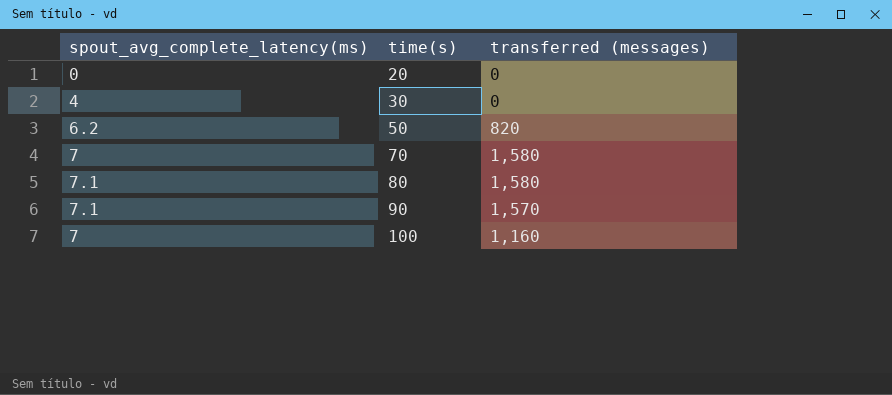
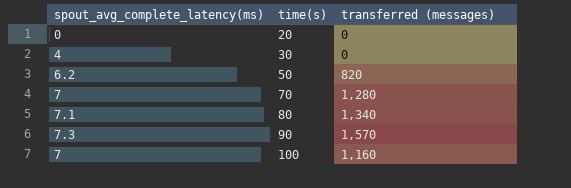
70 | transferred (messages): 1,580 -> 1,280
80 | transferred (messages): 1,580 -> 1,340
90 | spout_avg_complete_latency(ms): 7.1 -> 7.3

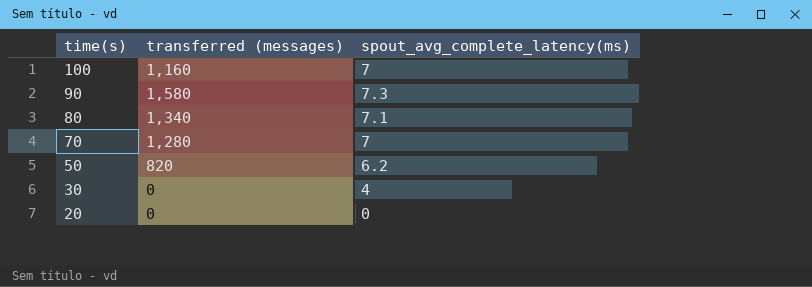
row order: time(s) ascending -> time(s) descending
column spout_avg_complete_latency(ms) | position: 1 -> 3
90 | transferred (messages): 1,570 -> 1,580

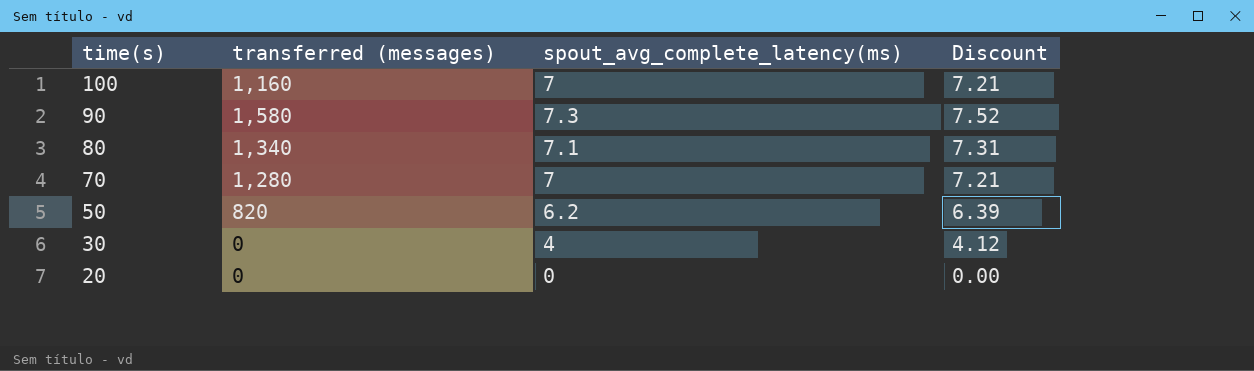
column Discount | formula: none -> [spout_avg_complete_latency(ms)] * 1.03

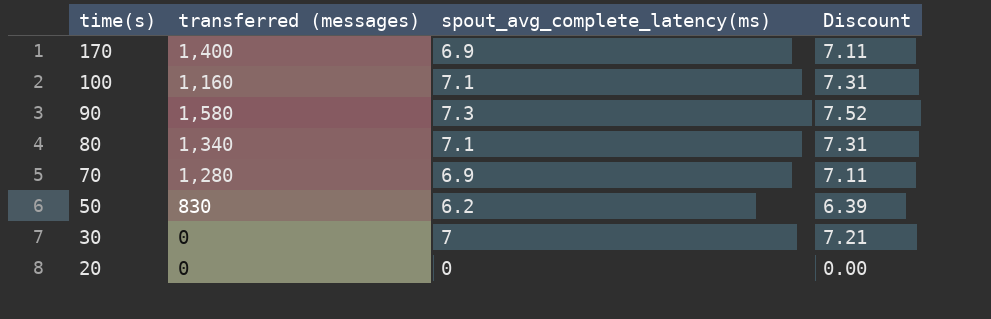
row 170: none -> 1,400 | 6.9 | 7.11
100 | spout_avg_complete_latency(ms): 7 -> 7.1
100 | Discount: 7.21 -> 7.31
70 | spout_avg_complete_latency(ms): 7 -> 6.9
70 | Discount: 7.21 -> 7.11
50 | transferred (messages): 820 -> 830
30 | spout_avg_complete_latency(ms): 4 -> 7
30 | Discount: 4.12 -> 7.21

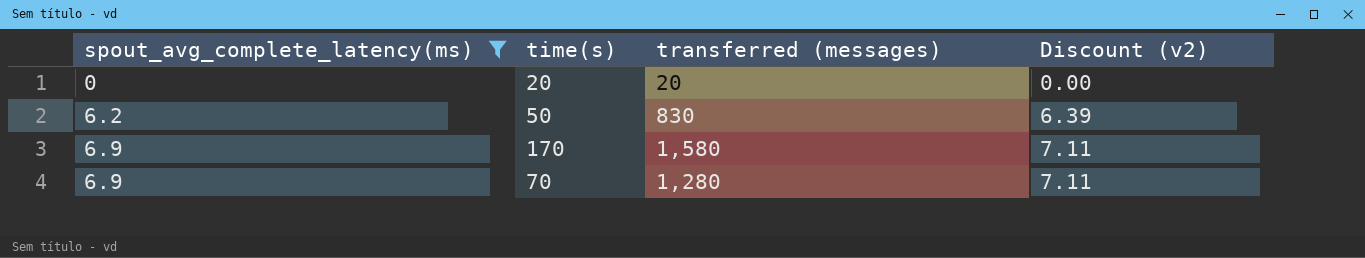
filter: none -> spout_avg_complete_latency(ms) <= 6.9
row order: time(s) descending -> spout_avg_complete_latency(ms) ascending
column spout_avg_complete_latency(ms) | position: 3 -> 1
column name: Discount -> Discount (v2)
20 | transferred (messages): 0 -> 20
170 | transferred (messages): 1,400 -> 1,580

